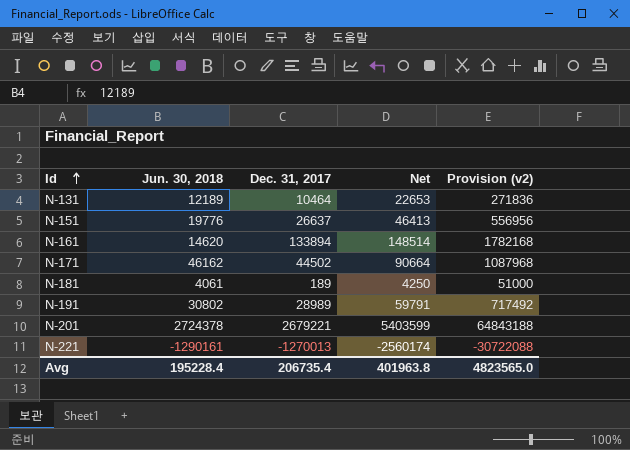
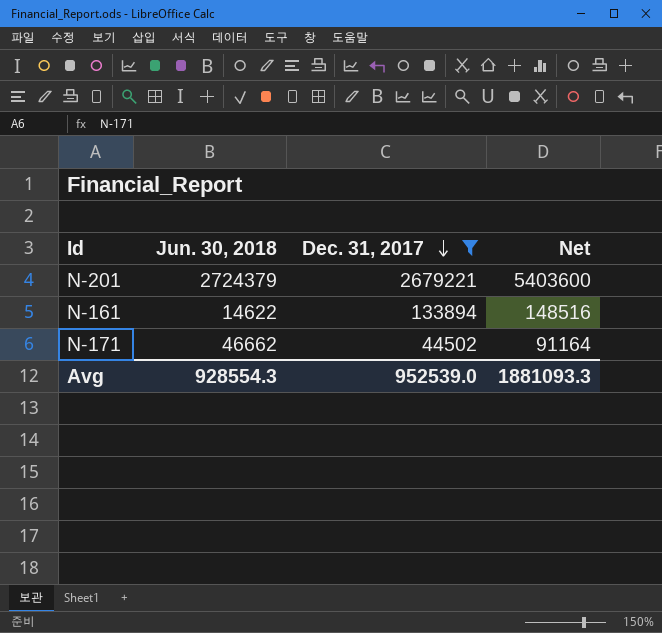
filter: none -> Dec. 31, 2017 >= 44502
row order: Id ascending -> Dec. 31, 2017 descending
column Provision (v2) | formula: [Net] * 12 -> none
N-201 | Jun. 30, 2018: 2724378 -> 2724379
N-201 | Net: 5403599 -> 5403600
N-161 | Jun. 30, 2018: 14620 -> 14622
N-161 | Net: 148514 -> 148516
N-171 | Jun. 30, 2018: 46162 -> 46662
N-171 | Net: 90664 -> 91164
Avg | Jun. 30, 2018: 195228.4 -> 928554.3
Avg | Dec. 31, 2017: 206735.4 -> 952539.0
Avg | Net: 401963.8 -> 1881093.3

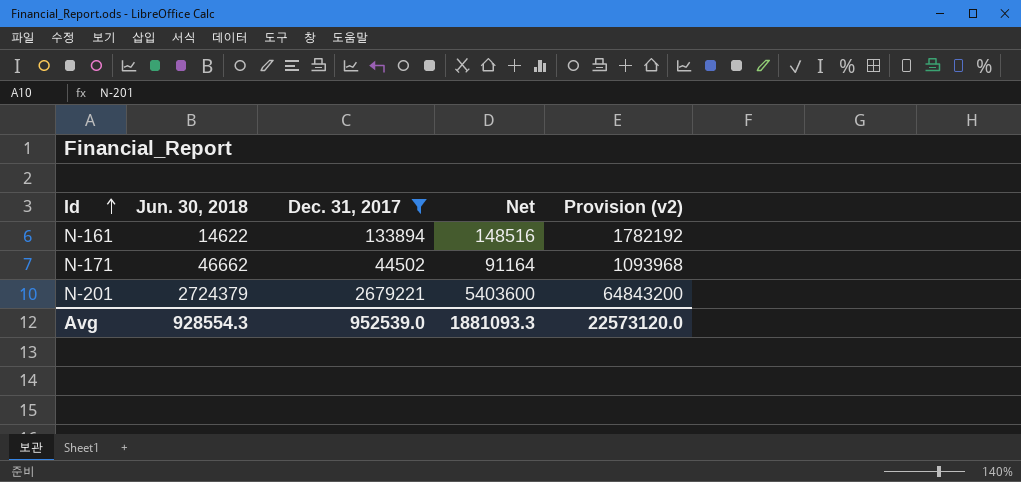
row order: Dec. 31, 2017 descending -> Id ascending
column Provision (v2) | formula: none -> [Net] * 12

